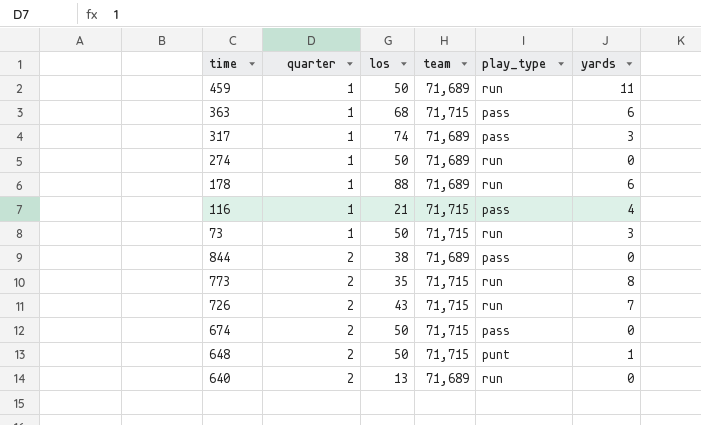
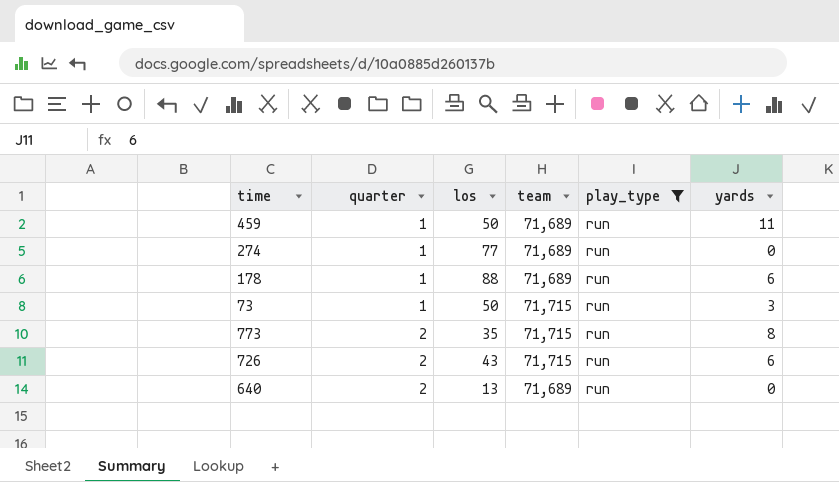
filter: none -> play_type = run
274 | los: 50 -> 77
726 | yards: 7 -> 6

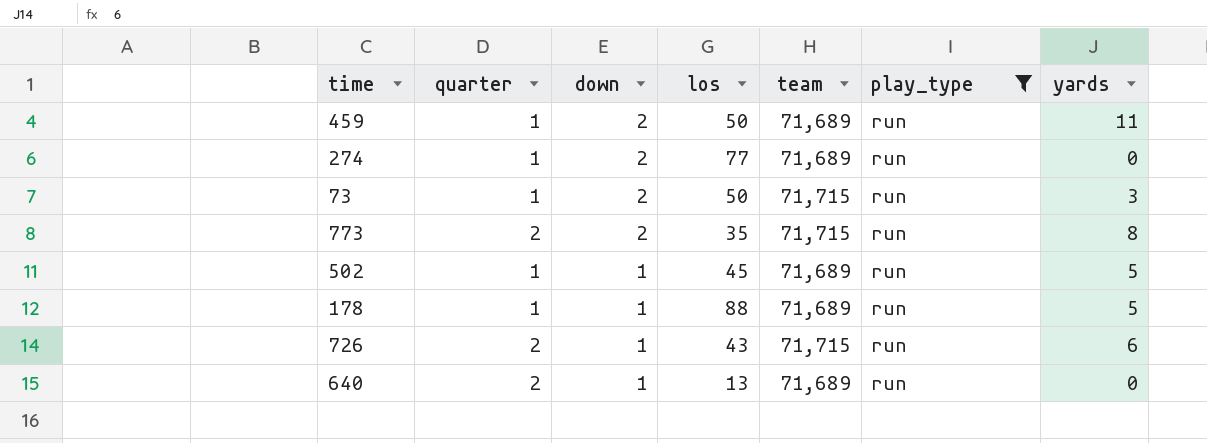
row order: quarter ascending -> down descending
column down | position: none -> 3
row 502: none -> 1 | 1 | 45 | 71,689 | run | 5
178 | yards: 6 -> 5

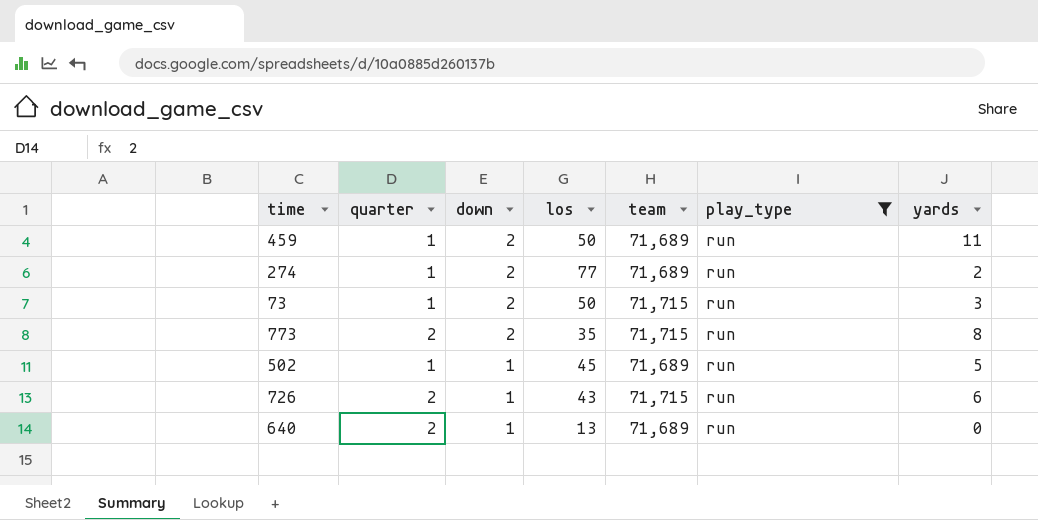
row 178: 1 | 1 | 88 | 71,689 | run | 5 -> none
274 | yards: 0 -> 2

